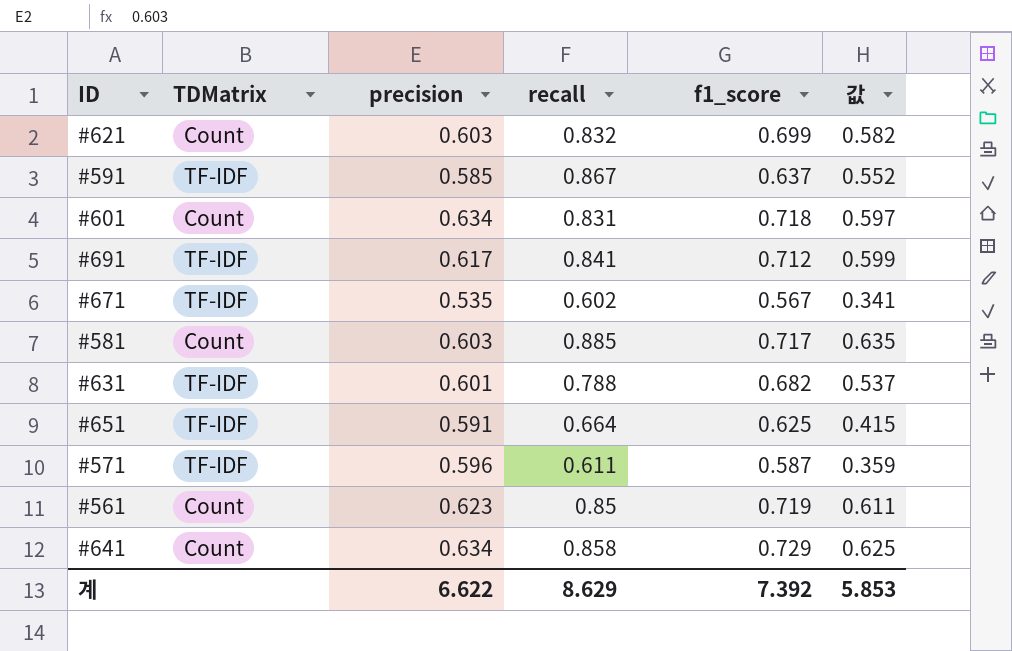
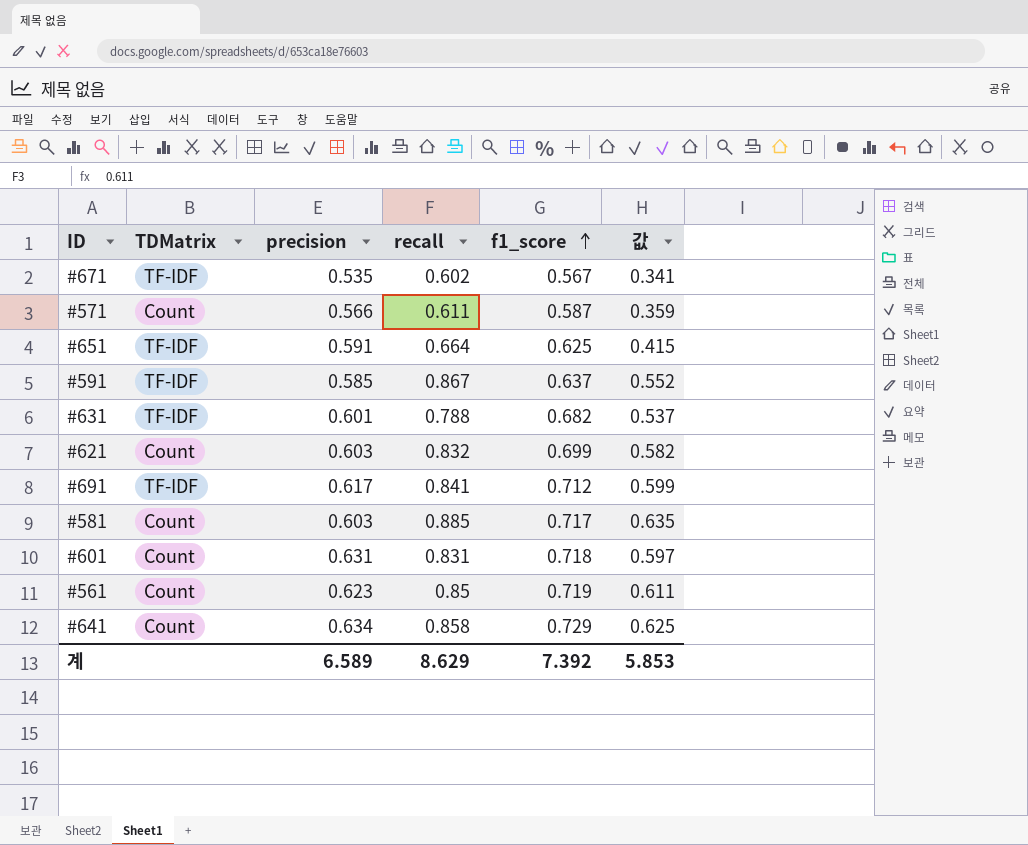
row order: none -> f1_score ascending
#571 | TDMatrix: TF-IDF -> Count
#571 | precision: 0.596 -> 0.566
#601 | precision: 0.634 -> 0.631
계 | precision: 6.622 -> 6.589

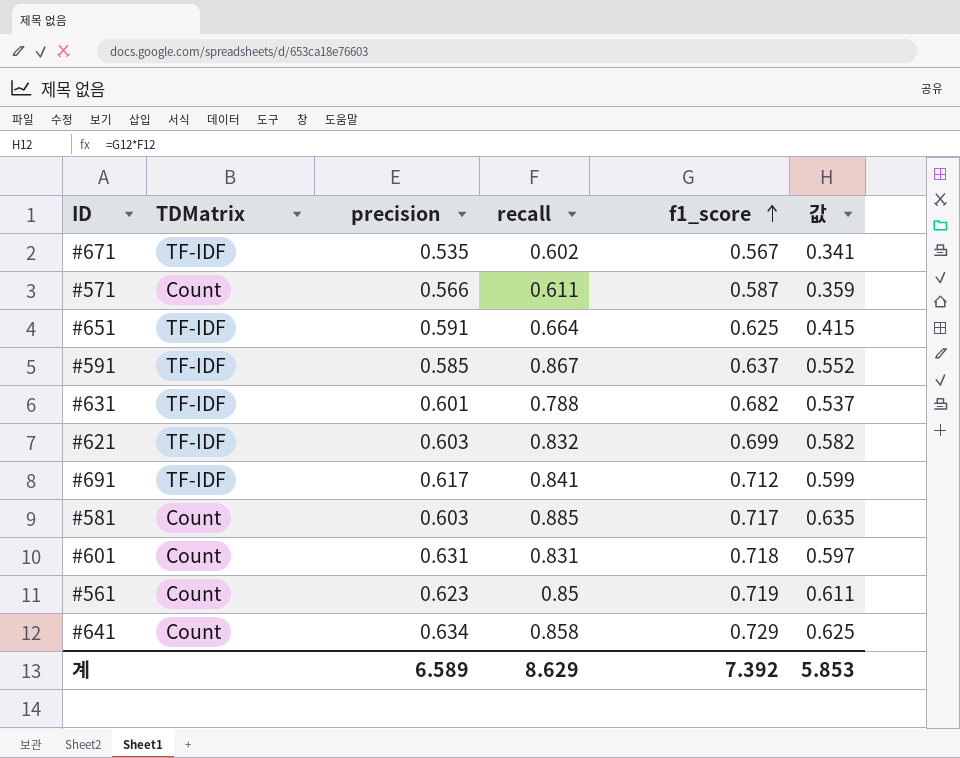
#621 | TDMatrix: Count -> TF-IDF

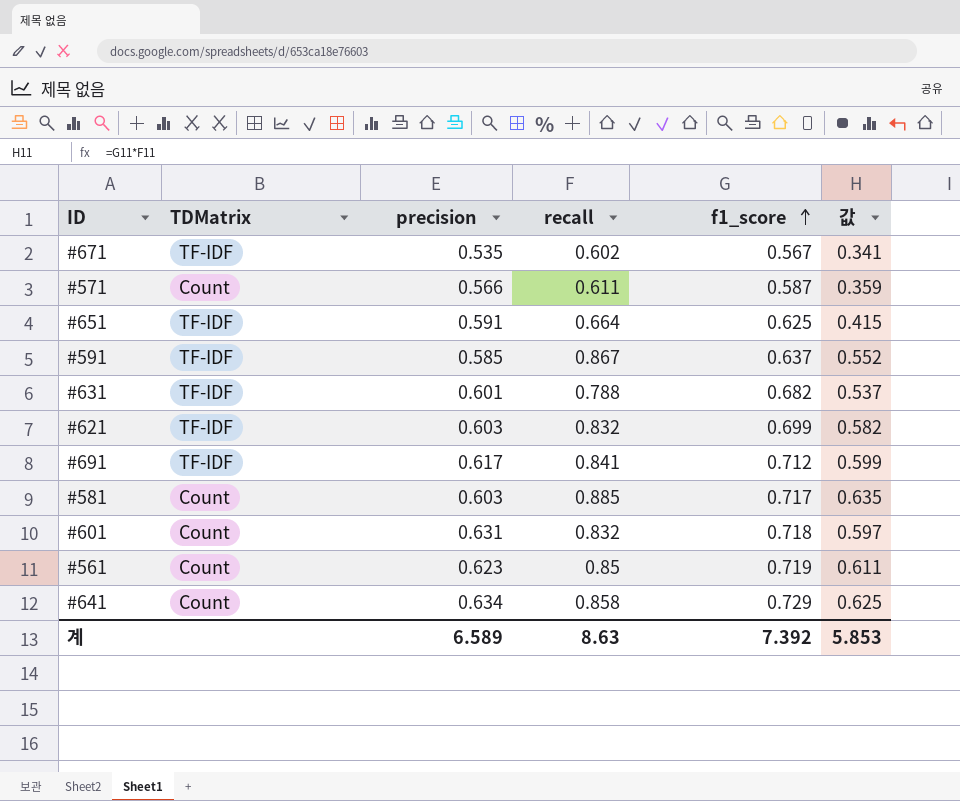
#601 | recall: 0.831 -> 0.832
계 | recall: 8.629 -> 8.63

